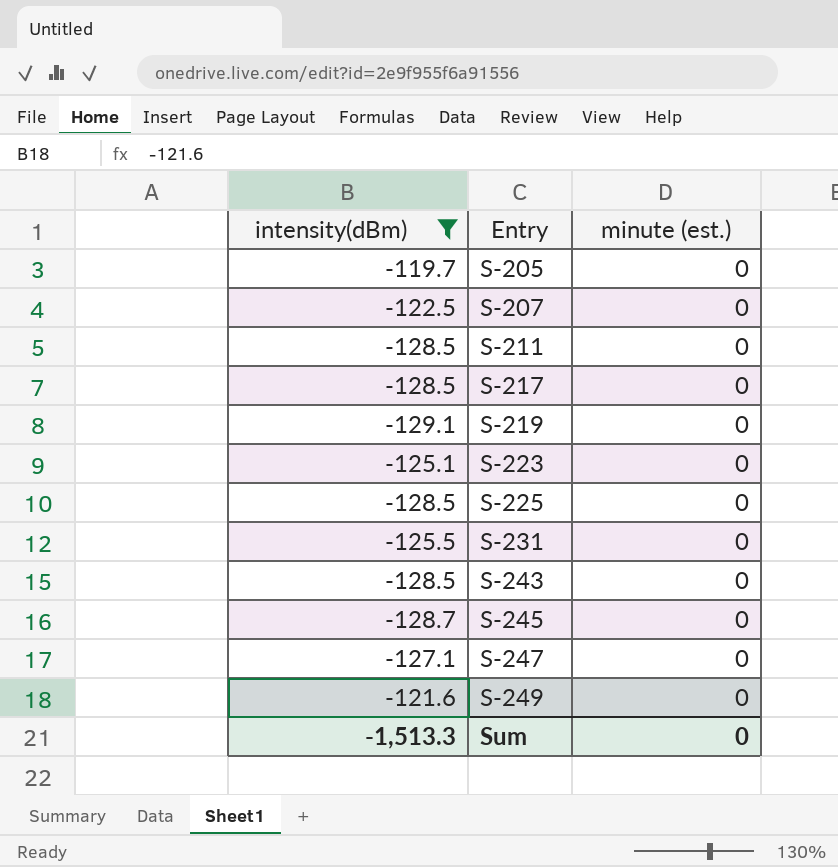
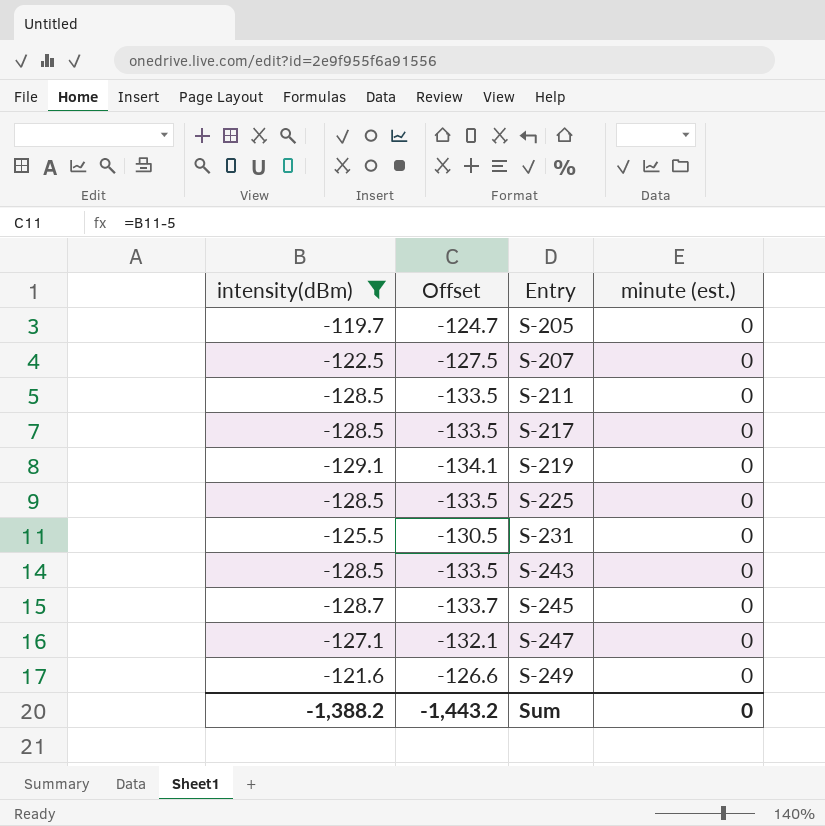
column Offset | formula: none -> [intensity(dBm)] - 5
row S-223: -125.1 | 0 -> none
Sum | intensity(dBm): -1,513.3 -> -1,388.2

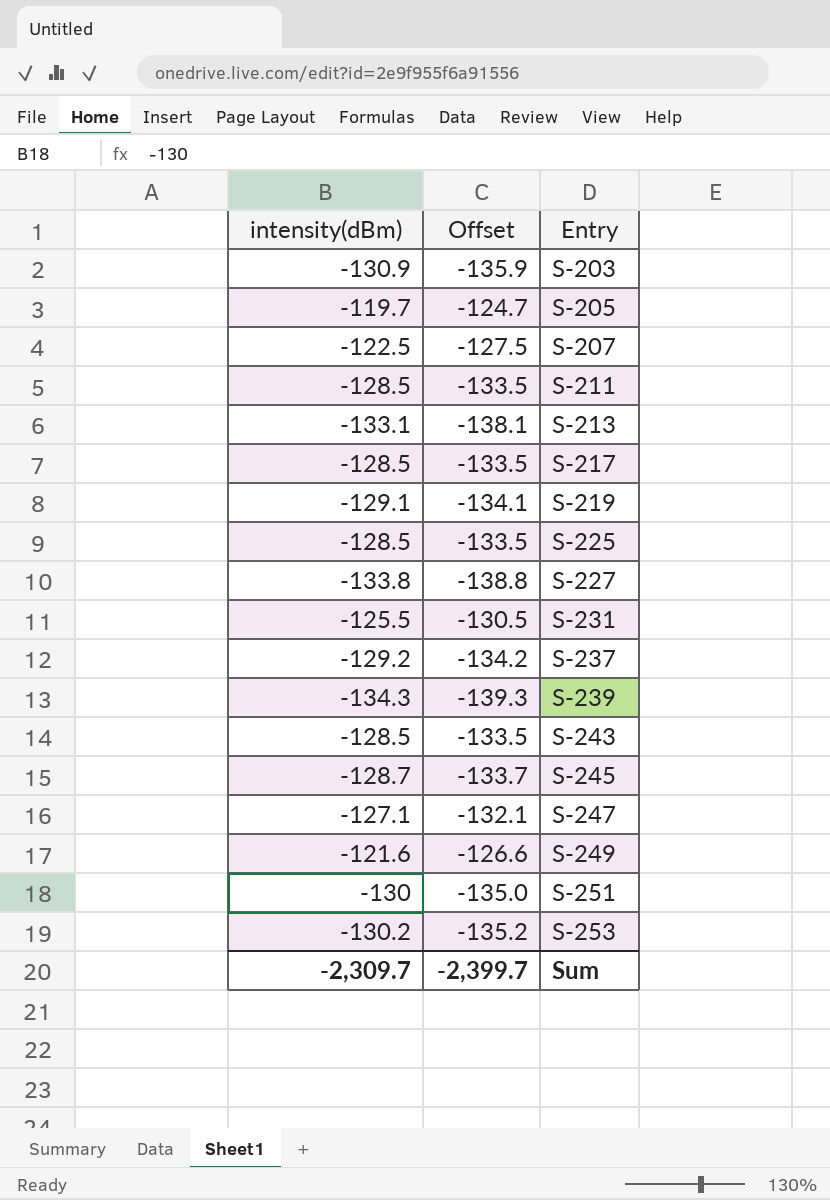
filter: intensity(dBm) >= -129.1 -> none
column minute (est.) | position: 4 -> none
Sum | intensity(dBm): -1,388.2 -> -2,309.7
Sum | Offset: -1,443.2 -> -2,399.7

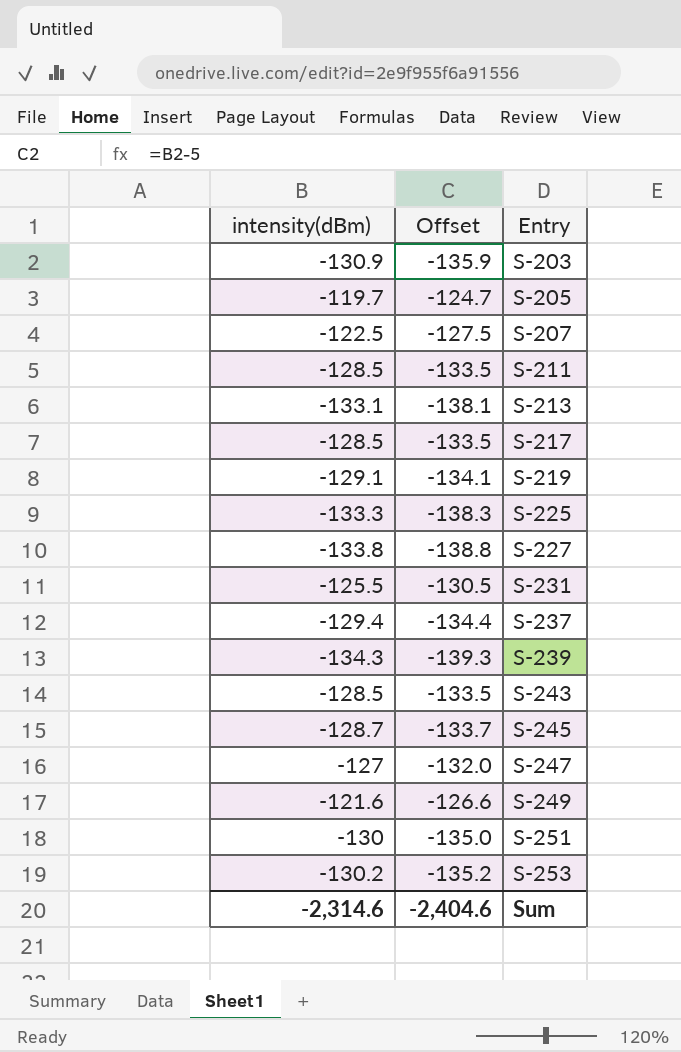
S-225 | intensity(dBm): -128.5 -> -133.3
S-225 | Offset: -133.5 -> -138.3
S-237 | intensity(dBm): -129.2 -> -129.4
S-237 | Offset: -134.2 -> -134.4
S-247 | intensity(dBm): -127.1 -> -127
S-247 | Offset: -132.1 -> -132.0
Sum | intensity(dBm): -2,309.7 -> -2,314.6
Sum | Offset: -2,399.7 -> -2,404.6

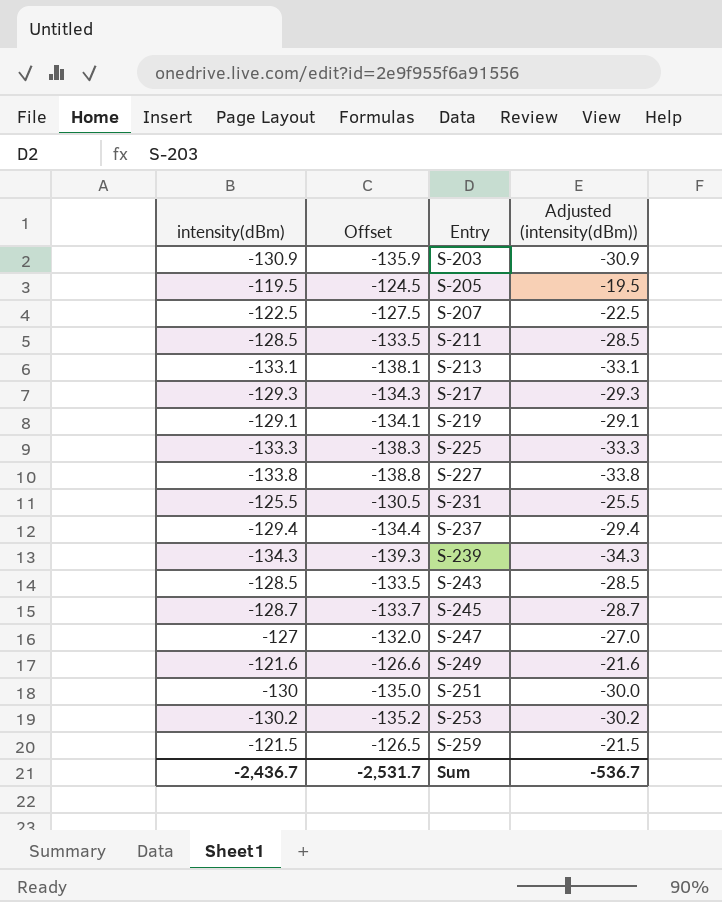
column Adjusted (intensity(dBm)) | formula: none -> [intensity(dBm)] + 100
S-205 | intensity(dBm): -119.7 -> -119.5
S-205 | Offset: -124.7 -> -124.5
S-217 | intensity(dBm): -128.5 -> -129.3
S-217 | Offset: -133.5 -> -134.3
row S-259: none -> -121.5 | -126.5 | -21.5
Sum | intensity(dBm): -2,314.6 -> -2,436.7
Sum | Offset: -2,404.6 -> -2,531.7

